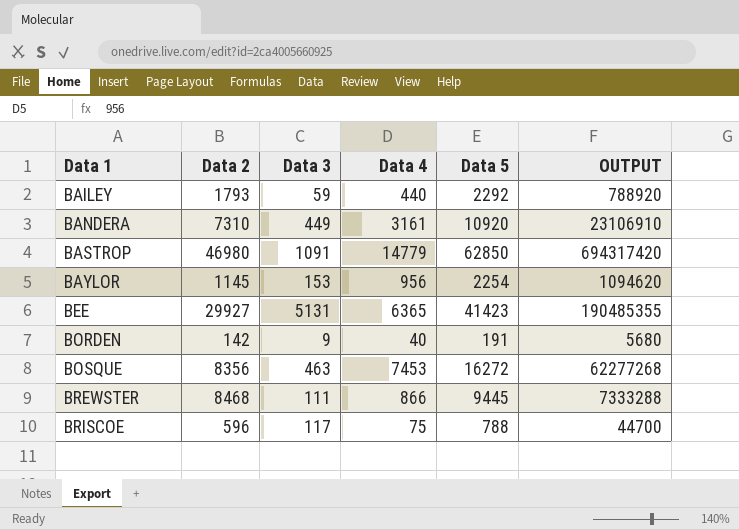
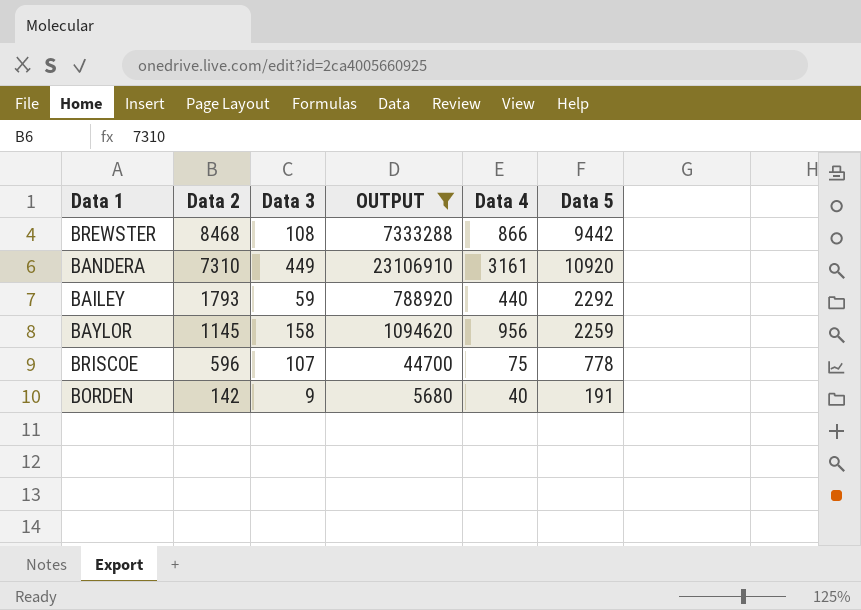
filter: none -> OUTPUT <= 23106910
row order: Data 1 ascending -> Data 2 descending
column OUTPUT | position: 6 -> 4
BREWSTER | Data 3: 111 -> 108
BREWSTER | Data 5: 9445 -> 9442
BAYLOR | Data 3: 153 -> 158
BAYLOR | Data 5: 2254 -> 2259
BRISCOE | Data 3: 117 -> 107
BRISCOE | Data 5: 788 -> 778

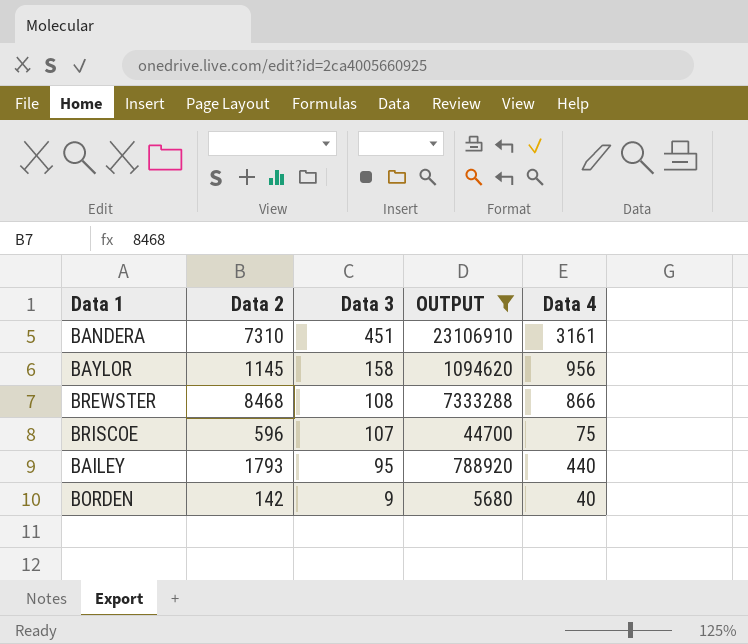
row order: Data 2 descending -> Data 3 descending
column Data 5 | formula: [Data 2] + [Data 3] + [Data 4] -> none
BANDERA | Data 3: 449 -> 451
BAILEY | Data 3: 59 -> 95

